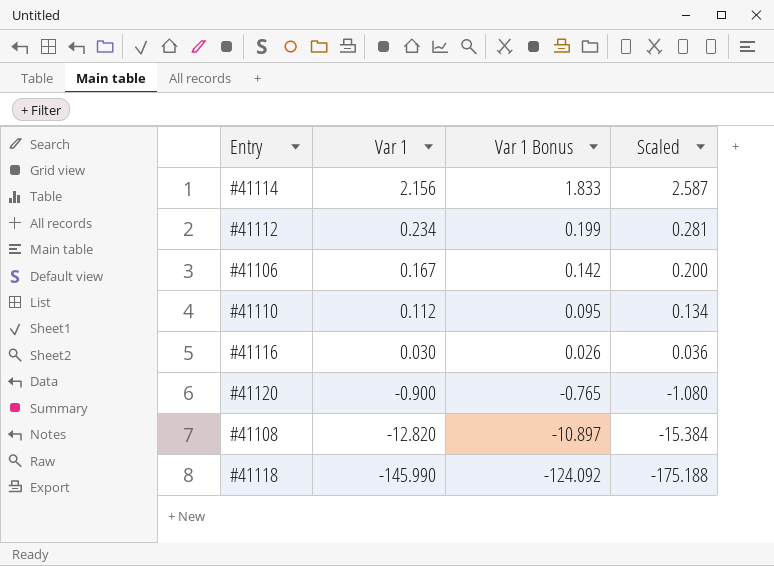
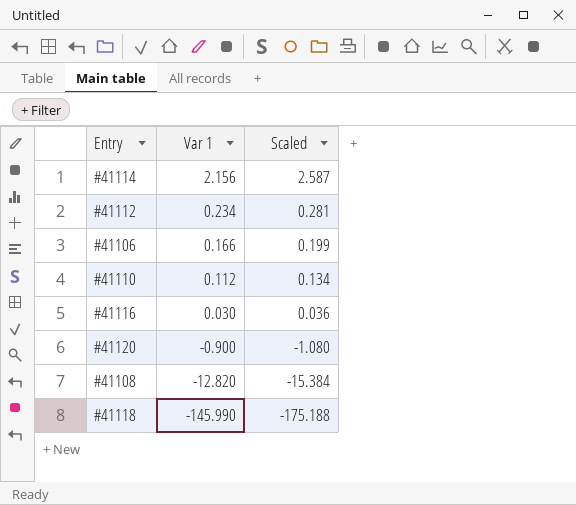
column Var 1 Bonus | formula: [Var 1] * 0.85 -> none
#41106 | Var 1: 0.167 -> 0.166
#41106 | Scaled: 0.200 -> 0.199

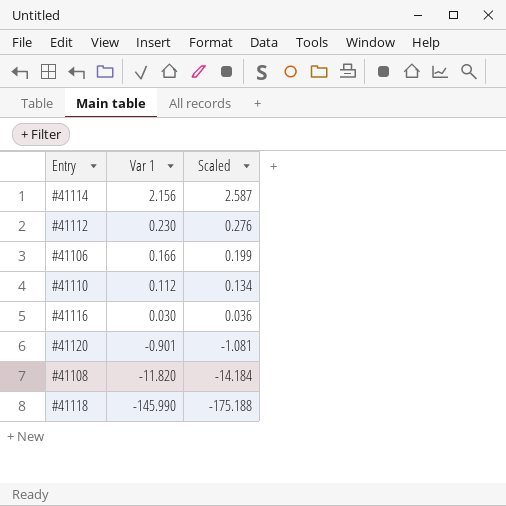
#41112 | Var 1: 0.234 -> 0.230
#41112 | Scaled: 0.281 -> 0.276
#41120 | Var 1: -0.900 -> -0.901
#41120 | Scaled: -1.080 -> -1.081
#41108 | Var 1: -12.820 -> -11.820
#41108 | Scaled: -15.384 -> -14.184

